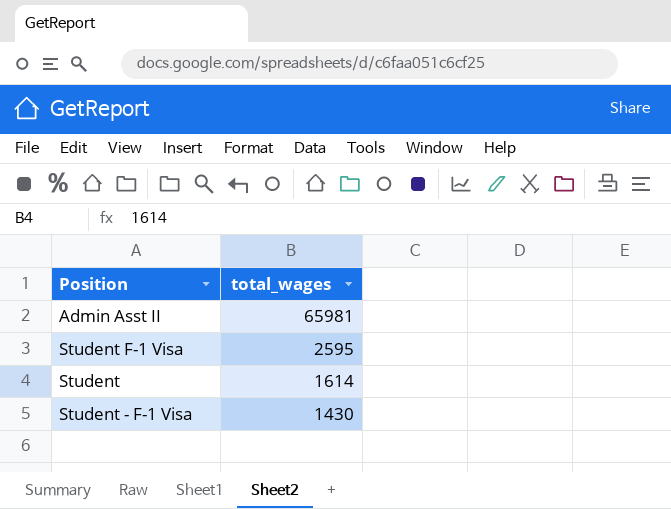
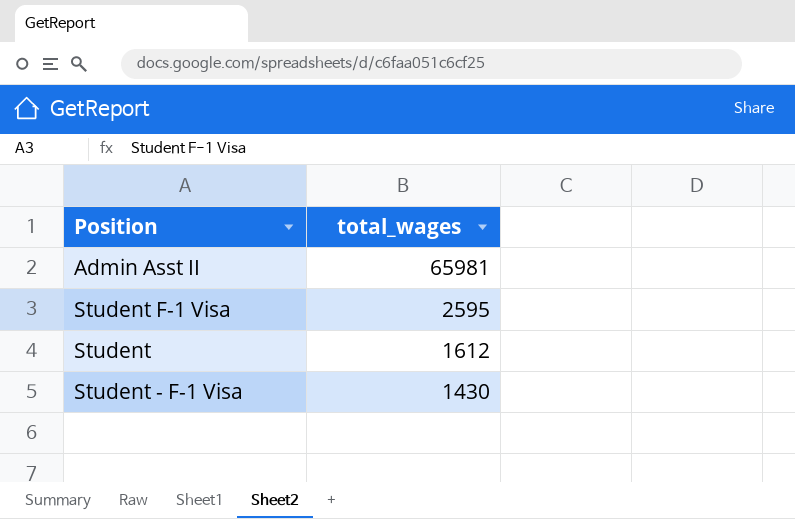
Student | total_wages: 1614 -> 1612

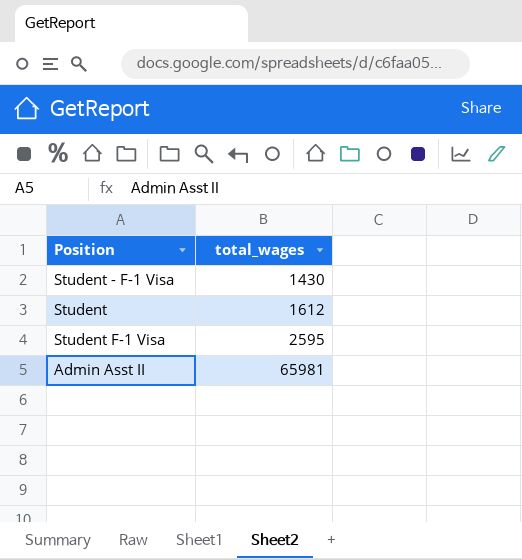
row order: total_wages descending -> total_wages ascending

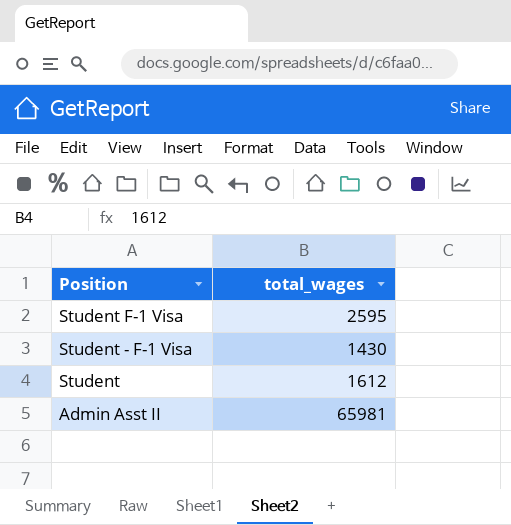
row order: total_wages ascending -> Position descending

